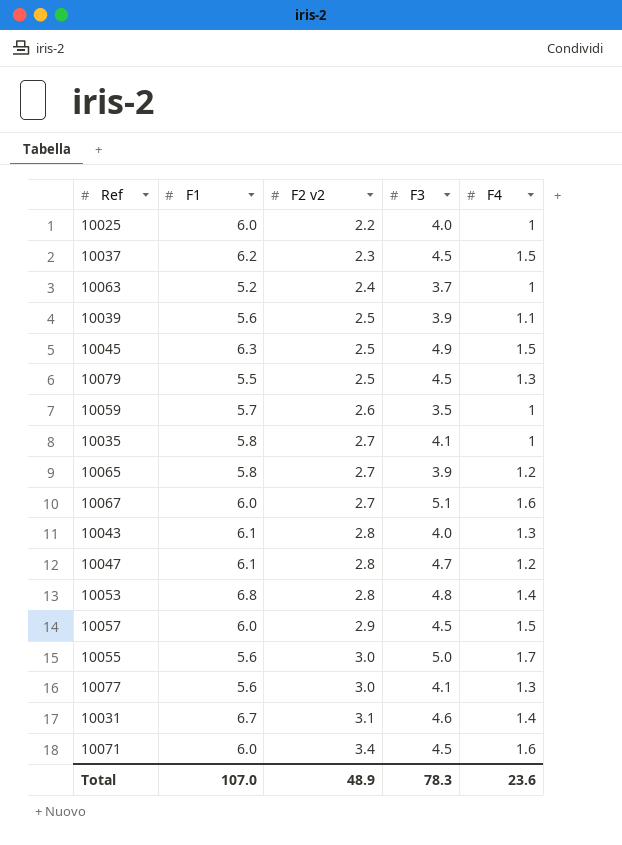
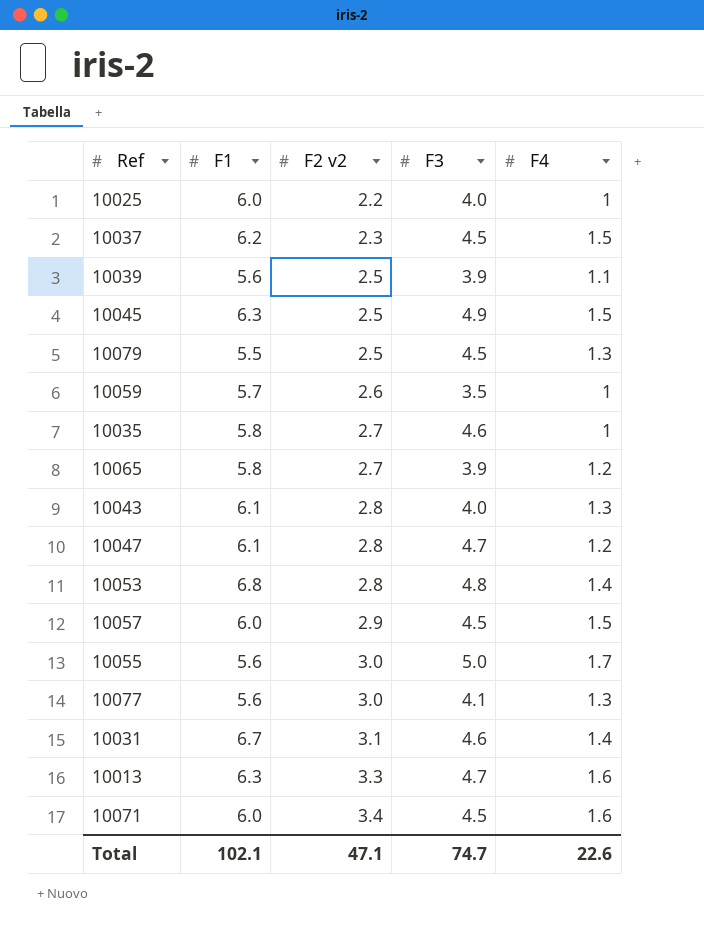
row 10063: 5.2 | 2.4 | 3.7 | 1 -> none
row 10067: 6.0 | 2.7 | 5.1 | 1.6 -> none
10035 | F3: 4.1 -> 4.6
row 10013: none -> 6.3 | 3.3 | 4.7 | 1.6
Total | F1: 107.0 -> 102.1
Total | F2 v2: 48.9 -> 47.1
Total | F3: 78.3 -> 74.7
Total | F4: 23.6 -> 22.6

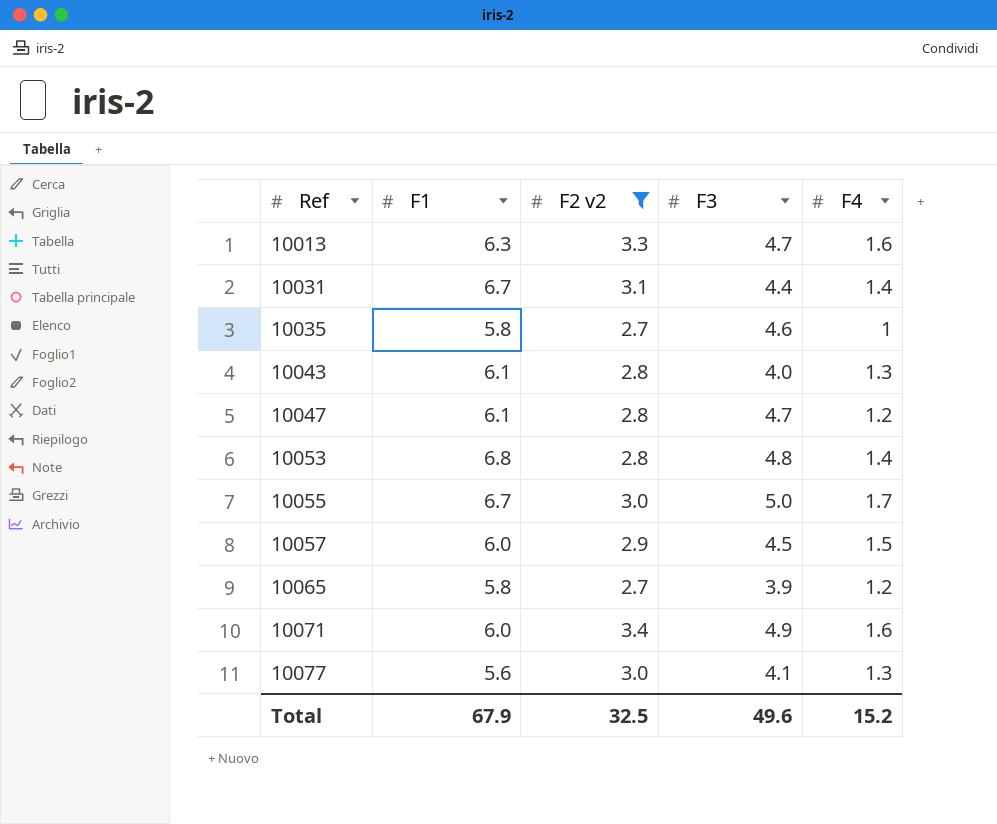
filter: none -> F2 v2 >= 2.7
row order: F2 v2 ascending -> Ref ascending
10031 | F3: 4.6 -> 4.4
10055 | F1: 5.6 -> 6.7
10071 | F3: 4.5 -> 4.9
Total | F1: 102.1 -> 67.9
Total | F2 v2: 47.1 -> 32.5
Total | F3: 74.7 -> 49.6
Total | F4: 22.6 -> 15.2

